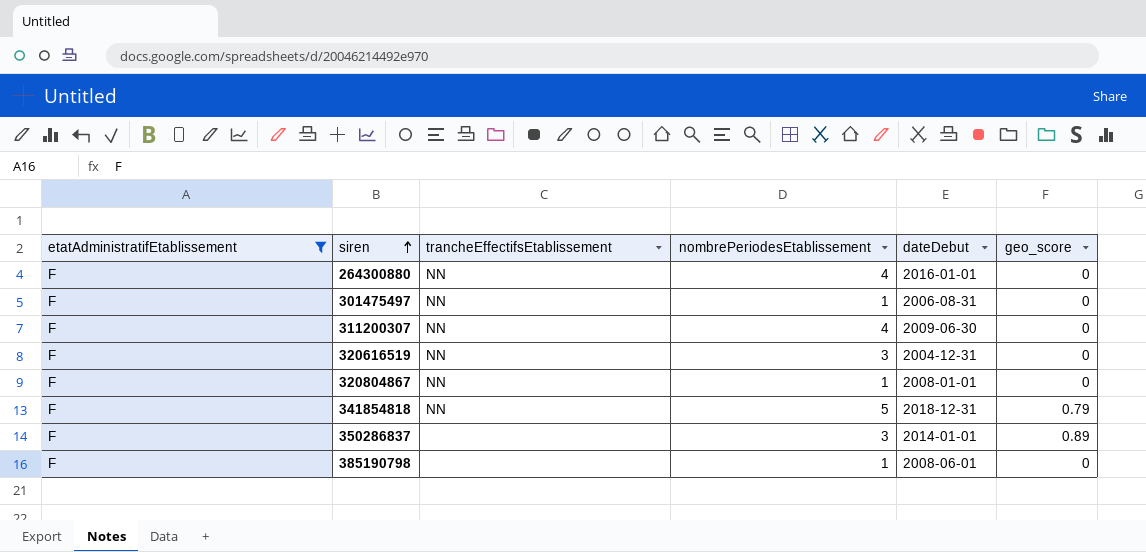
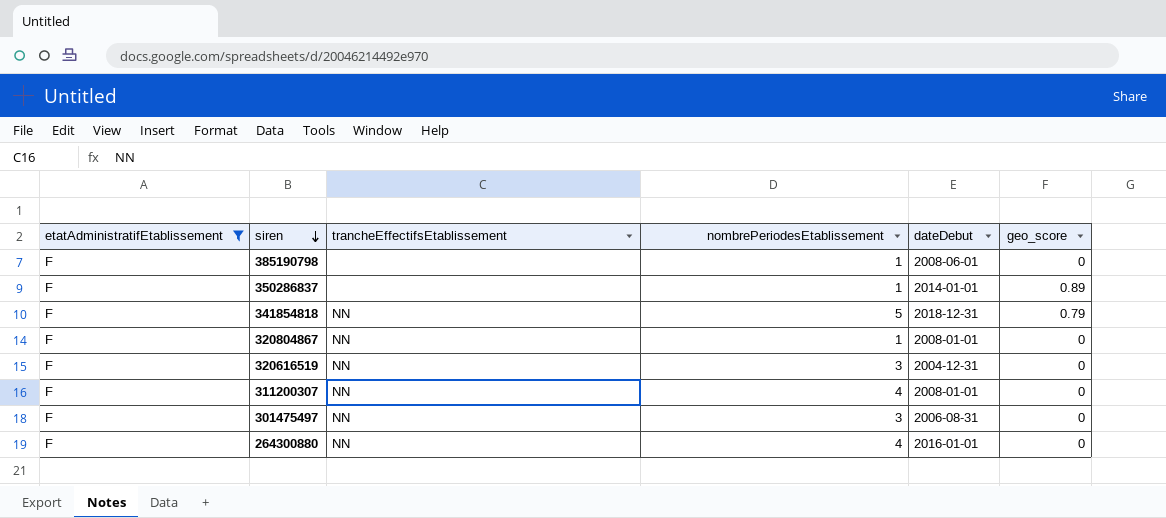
row order: siren ascending -> siren descending
350286837 | nombrePeriodesEtablissement: 3 -> 1
311200307 | dateDebut: 2009-06-30 -> 2008-01-01
301475497 | nombrePeriodesEtablissement: 1 -> 3

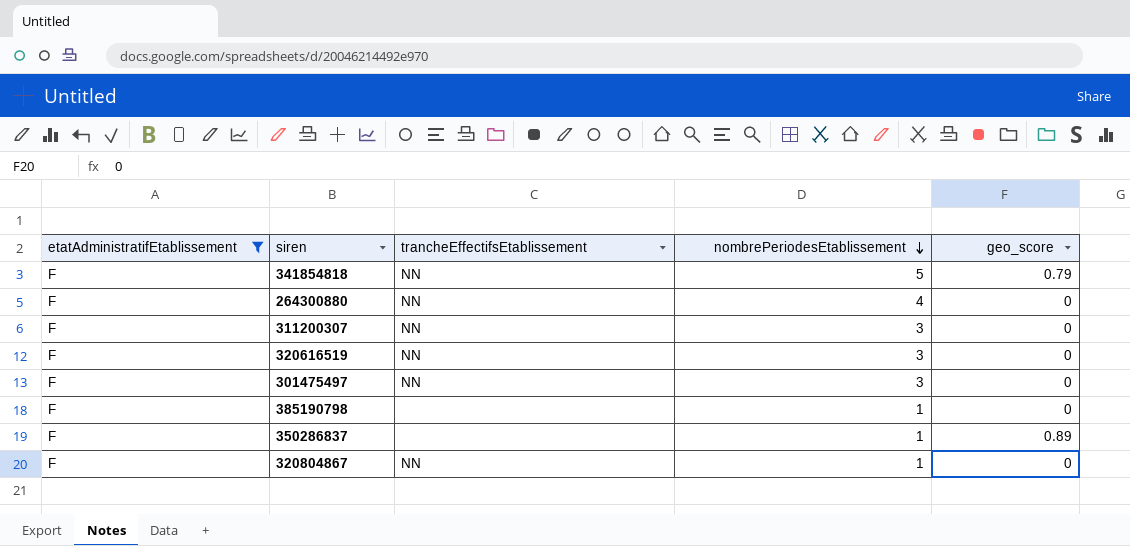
row order: siren descending -> nombrePeriodesEtablissement descending
column dateDebut | position: 5 -> none
311200307 | nombrePeriodesEtablissement: 4 -> 3

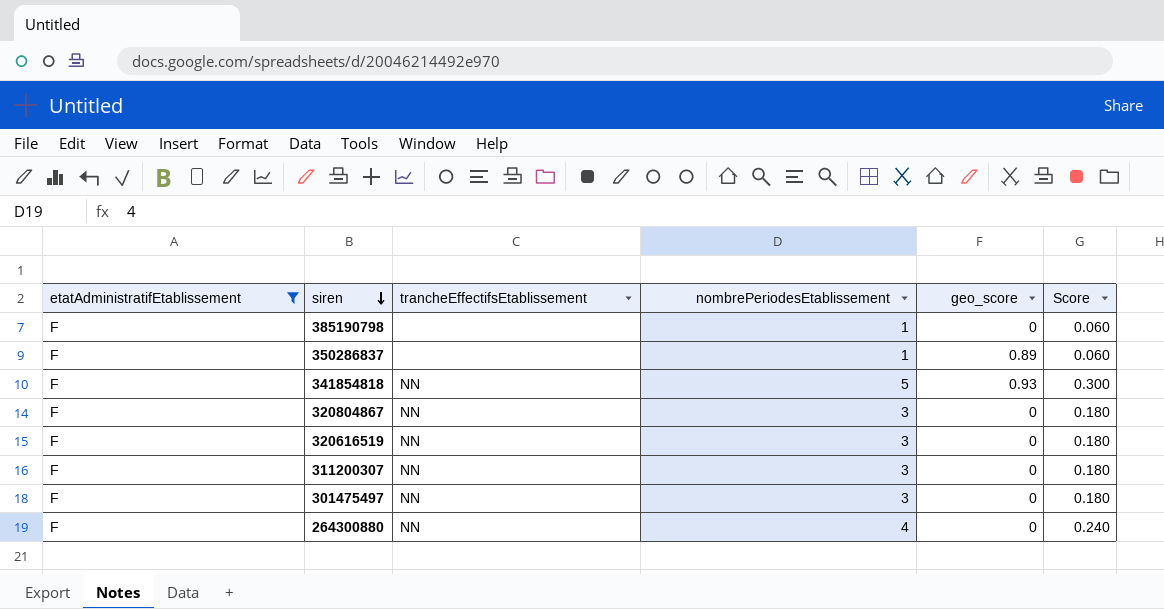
row order: nombrePeriodesEtablissement descending -> siren descending
column Score | formula: none -> [nombrePeriodesEtablissement] * 0.06
341854818 | geo_score: 0.79 -> 0.93
320804867 | nombrePeriodesEtablissement: 1 -> 3

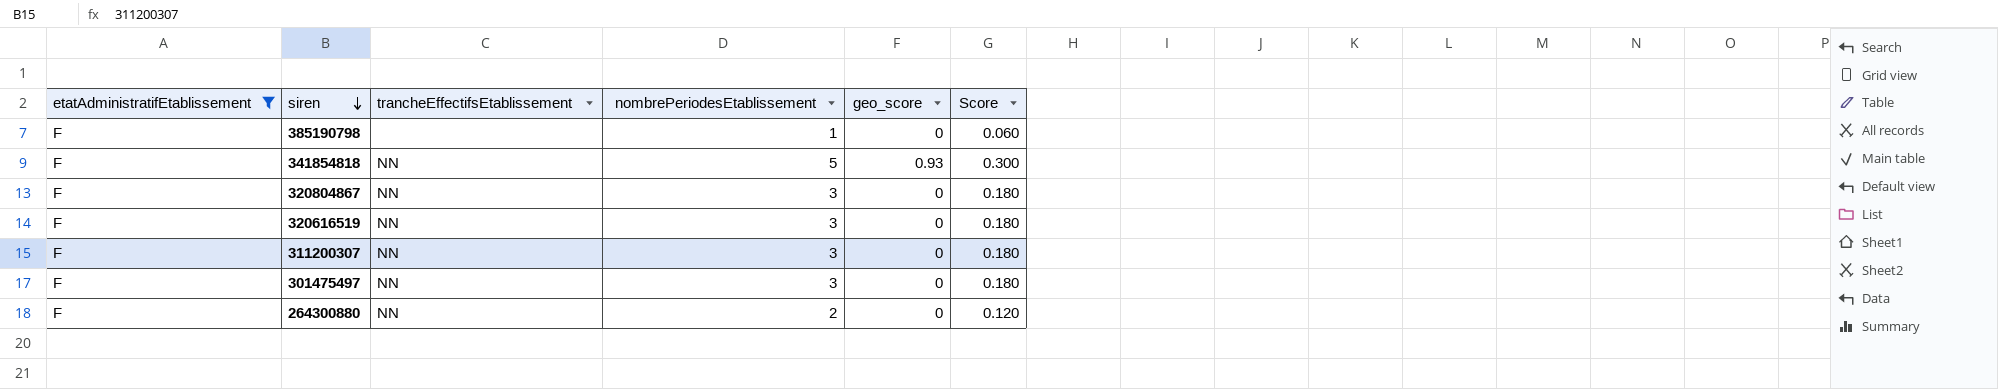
row 350286837: F | none | 1 | 0.89 | 0.060 -> none
264300880 | nombrePeriodesEtablissement: 4 -> 2
264300880 | Score: 0.240 -> 0.120

